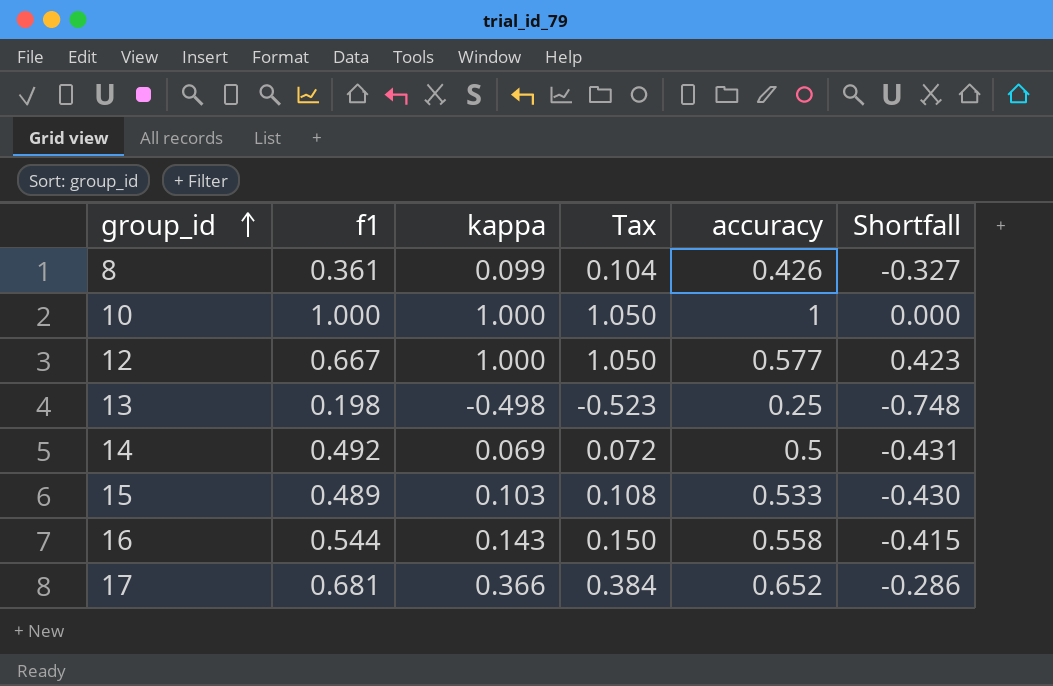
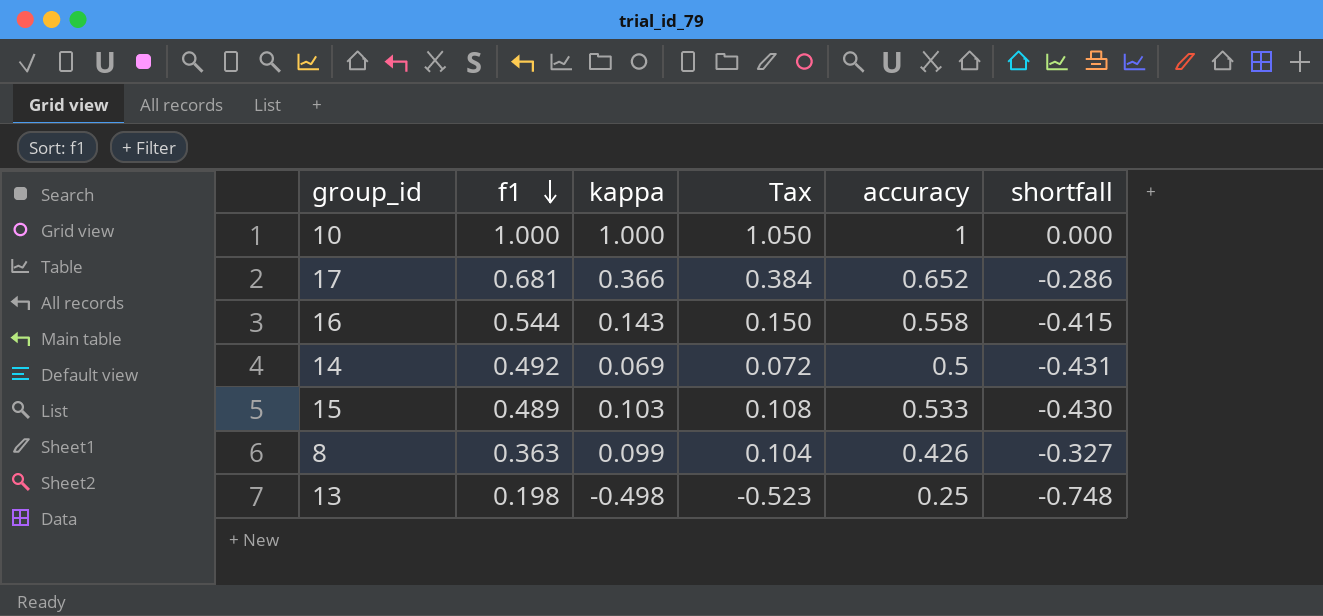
row order: group_id ascending -> f1 descending
column name: Shortfall -> shortfall
row 12: 0.667 | 1.000 | 1.050 | 0.577 | 0.423 -> none
8 | f1: 0.361 -> 0.363

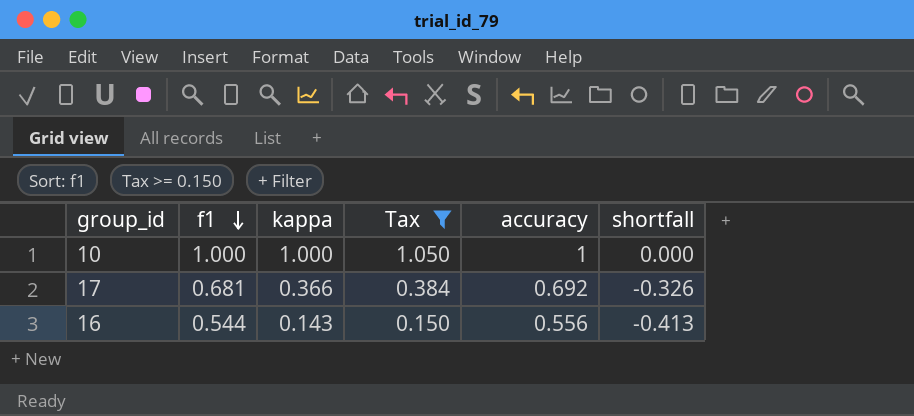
filter: none -> Tax >= 0.150
17 | accuracy: 0.652 -> 0.692
17 | shortfall: -0.286 -> -0.326
16 | accuracy: 0.558 -> 0.556
16 | shortfall: -0.415 -> -0.413

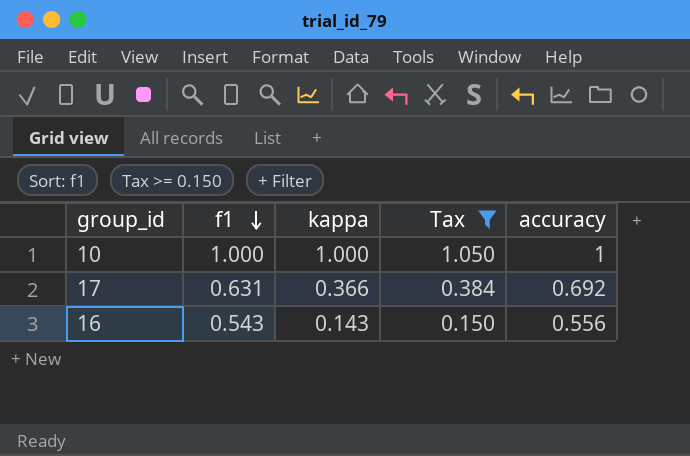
column shortfall | formula: [kappa] - [accuracy] -> none
17 | f1: 0.681 -> 0.631
16 | f1: 0.544 -> 0.543

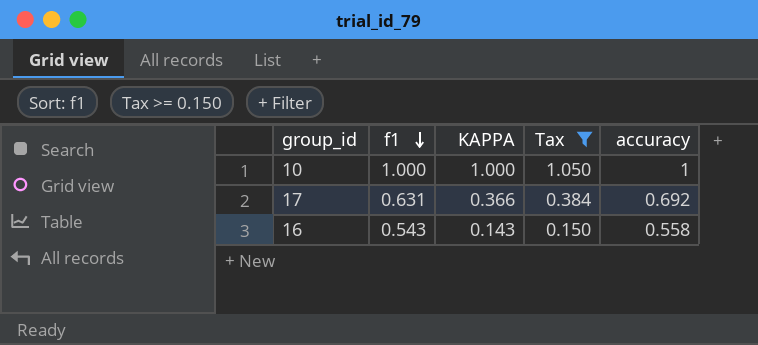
column name: kappa -> KAPPA
16 | accuracy: 0.556 -> 0.558

